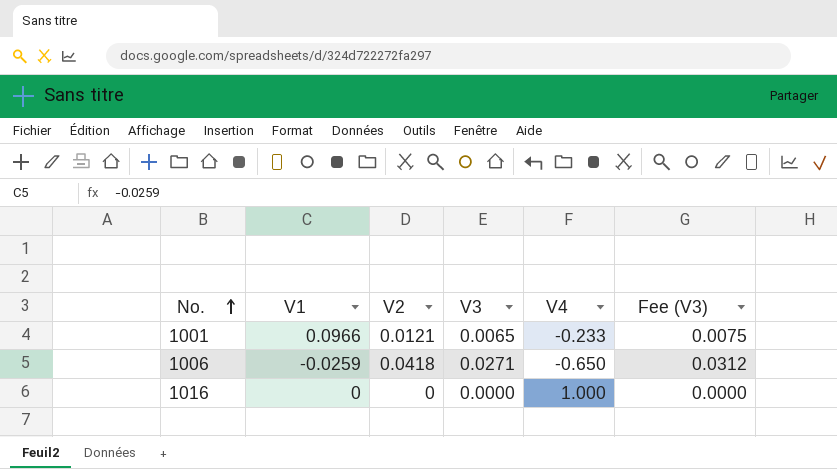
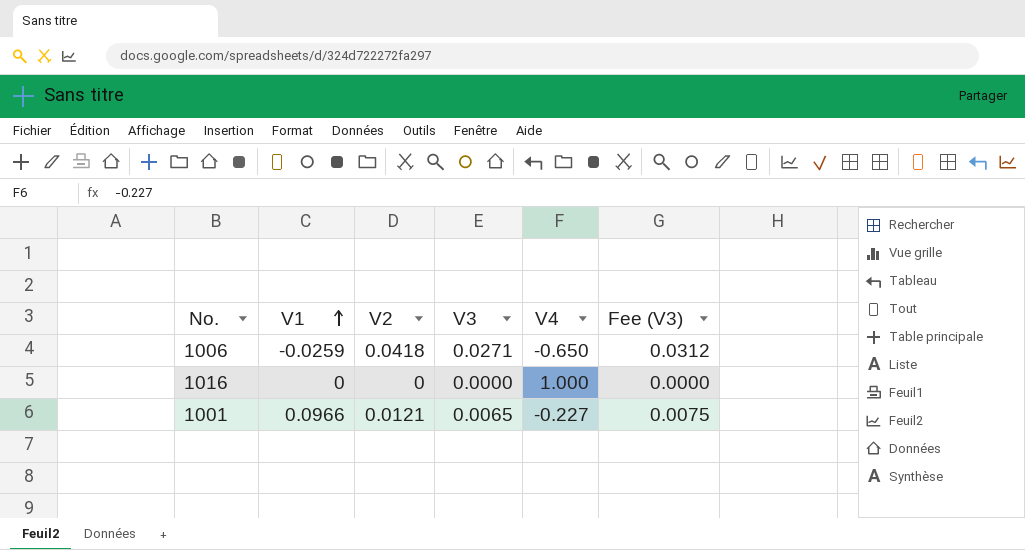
row order: No. ascending -> V1 ascending
1001 | V4: -0.233 -> -0.227

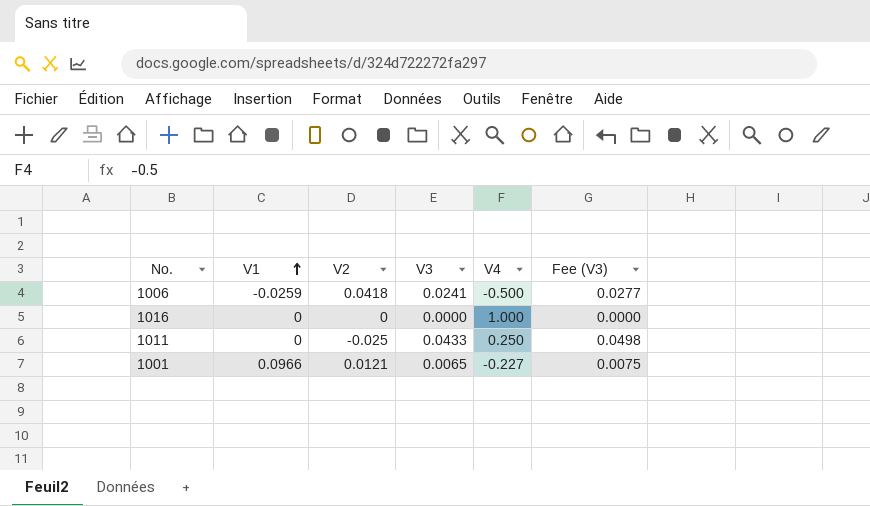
1006 | V3: 0.0271 -> 0.0241
1006 | V4: -0.650 -> -0.500
1006 | Fee (V3): 0.0312 -> 0.0277
row 1011: none -> 0 | -0.025 | 0.0433 | 0.250 | 0.0498

